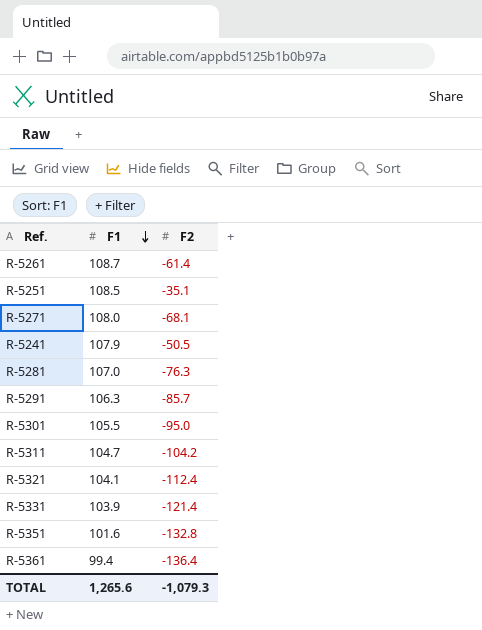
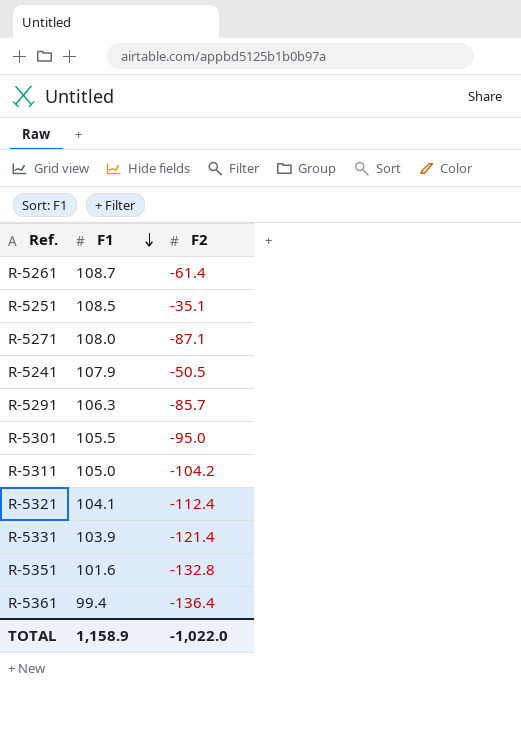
row R-5281: 107.0 | -76.3 -> none
R-5271 | F2: -68.1 -> -87.1
R-5311 | F1: 104.7 -> 105.0
TOTAL | F1: 1,265.6 -> 1,158.9
TOTAL | F2: -1,079.3 -> -1,022.0

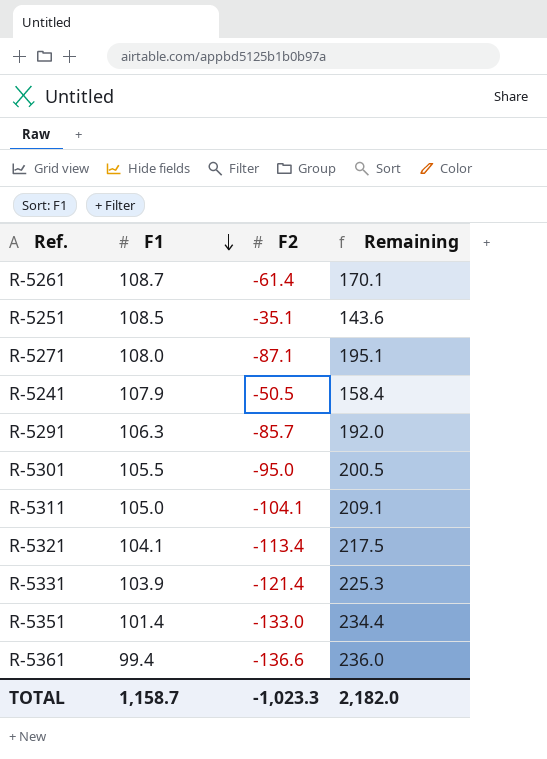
column Remaining | formula: none -> [F1] - [F2]
R-5311 | F2: -104.2 -> -104.1
R-5321 | F2: -112.4 -> -113.4
R-5351 | F1: 101.6 -> 101.4
R-5351 | F2: -132.8 -> -133.0
R-5361 | F2: -136.4 -> -136.6
TOTAL | F1: 1,158.9 -> 1,158.7
TOTAL | F2: -1,022.0 -> -1,023.3

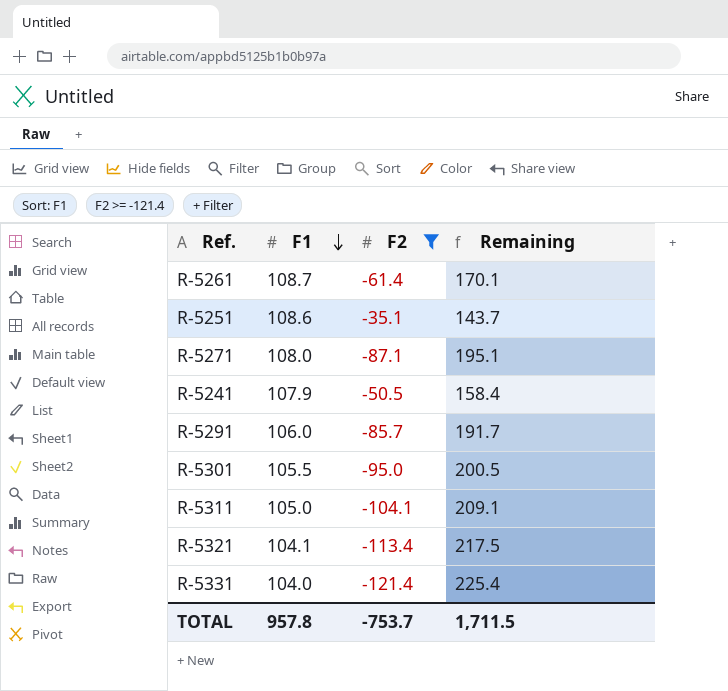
filter: none -> F2 >= -121.4
R-5251 | F1: 108.5 -> 108.6
R-5251 | Remaining: 143.6 -> 143.7
R-5291 | F1: 106.3 -> 106.0
R-5291 | Remaining: 192.0 -> 191.7
R-5331 | F1: 103.9 -> 104.0
R-5331 | Remaining: 225.3 -> 225.4
TOTAL | F1: 1,158.7 -> 957.8
TOTAL | F2: -1,023.3 -> -753.7
TOTAL | Remaining: 2,182.0 -> 1,711.5

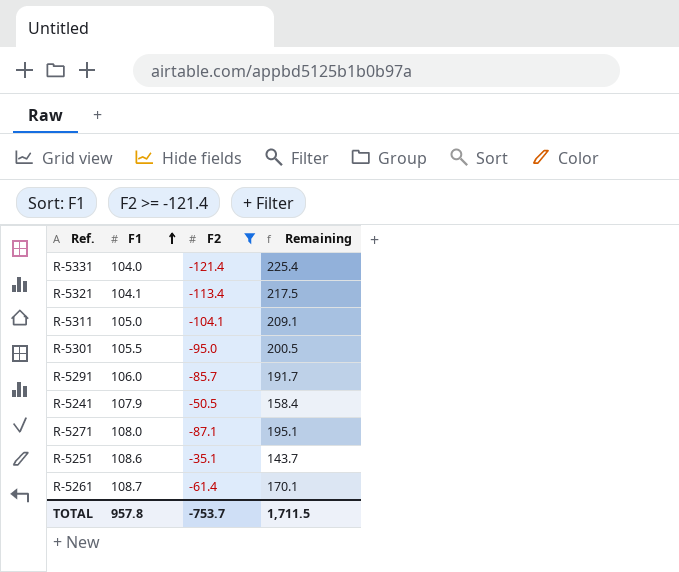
row order: F1 descending -> F1 ascending

